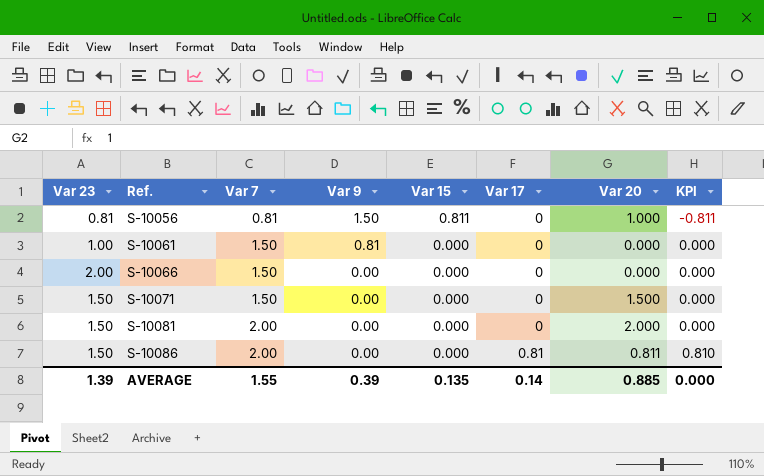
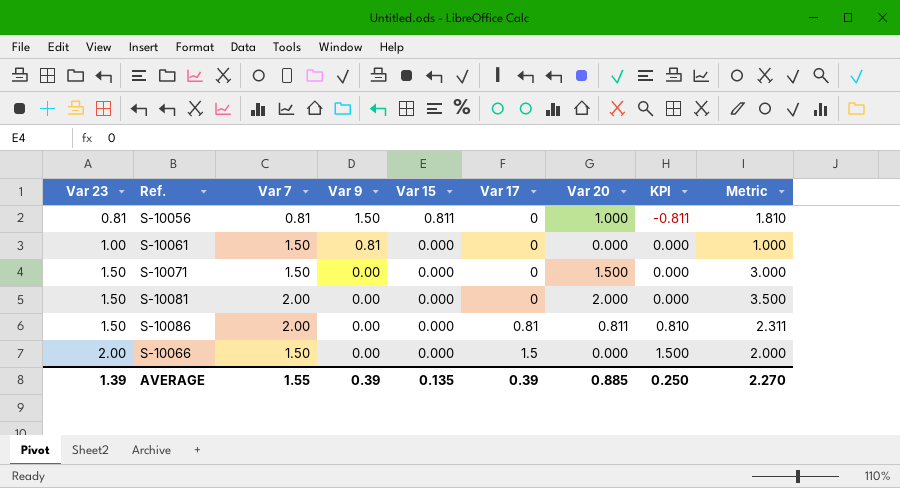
row order: Ref. ascending -> Var 23 ascending
column Metric | formula: none -> [Var 23] + [Var 20]
S-10066 | Var 17: 0 -> 1.5
S-10066 | KPI: 0.000 -> 1.500
AVERAGE | Var 17: 0.14 -> 0.39
AVERAGE | KPI: 0.000 -> 0.250

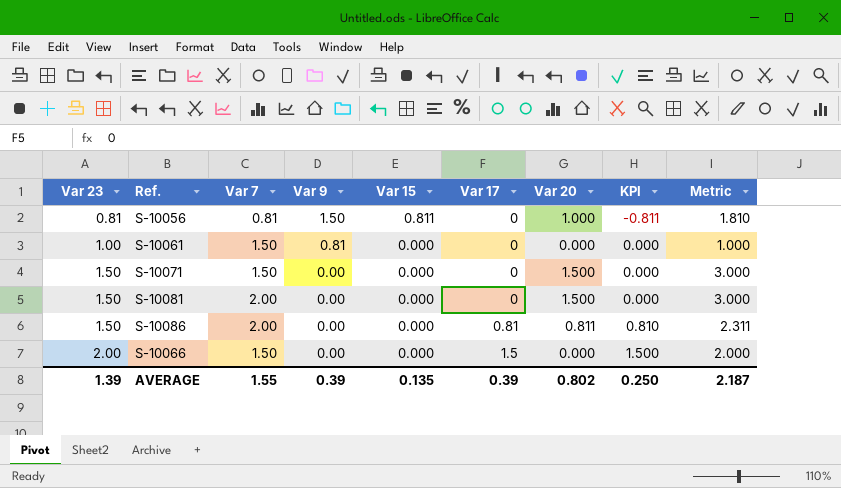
S-10081 | Var 20: 2.000 -> 1.500
S-10081 | Metric: 3.500 -> 3.000
AVERAGE | Var 20: 0.885 -> 0.802
AVERAGE | Metric: 2.270 -> 2.187

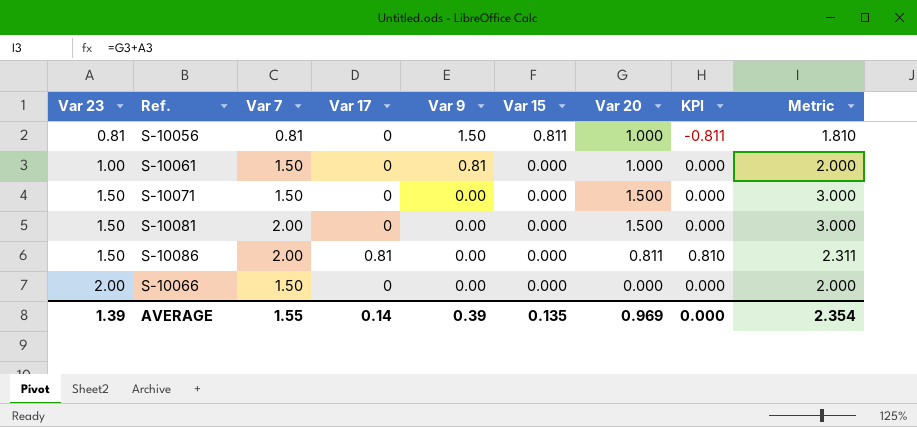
column Var 17 | position: 6 -> 4
S-10061 | Var 20: 0.000 -> 1.000
S-10061 | Metric: 1.000 -> 2.000
S-10066 | Var 17: 1.5 -> 0
S-10066 | KPI: 1.500 -> 0.000
AVERAGE | Var 17: 0.39 -> 0.14
AVERAGE | Var 20: 0.802 -> 0.969
AVERAGE | KPI: 0.250 -> 0.000
AVERAGE | Metric: 2.187 -> 2.354

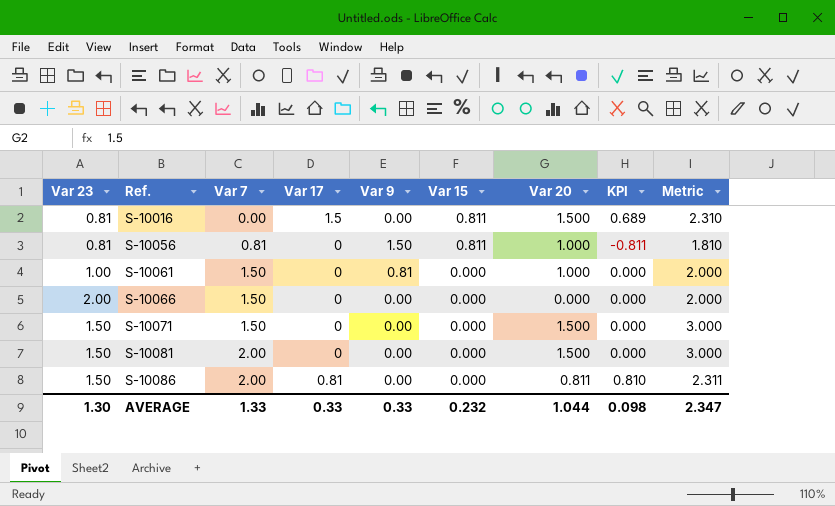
row order: Var 23 ascending -> Ref. ascending
row S-10016: none -> 0.81 | 0.00 | 1.5 | 0.00 | 0.811 | 1.500 | 0.689 | 2.310
AVERAGE | Var 23: 1.39 -> 1.30
AVERAGE | Var 7: 1.55 -> 1.33
AVERAGE | Var 17: 0.14 -> 0.33
AVERAGE | Var 9: 0.39 -> 0.33
AVERAGE | Var 15: 0.135 -> 0.232
AVERAGE | Var 20: 0.969 -> 1.044
AVERAGE | KPI: 0.000 -> 0.098
AVERAGE | Metric: 2.354 -> 2.347

